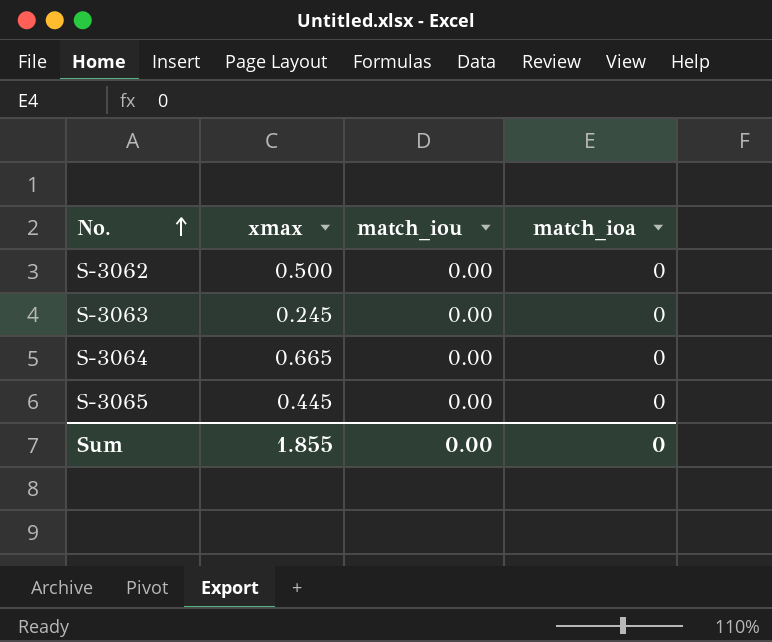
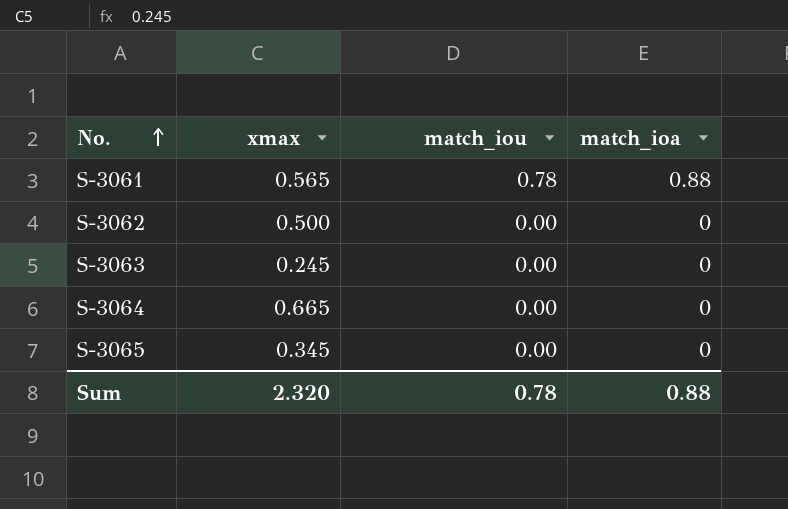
row S-3061: none -> 0.565 | 0.78 | 0.88
S-3065 | xmax: 0.445 -> 0.345
Sum | xmax: 1.855 -> 2.320
Sum | match_iou: 0.00 -> 0.78
Sum | match_ioa: 0 -> 0.88

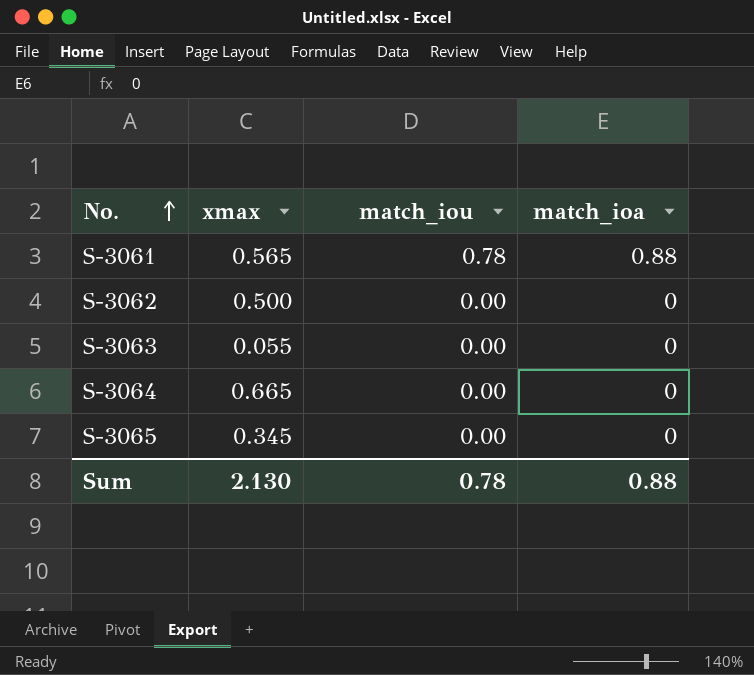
S-3063 | xmax: 0.245 -> 0.055
Sum | xmax: 2.320 -> 2.130

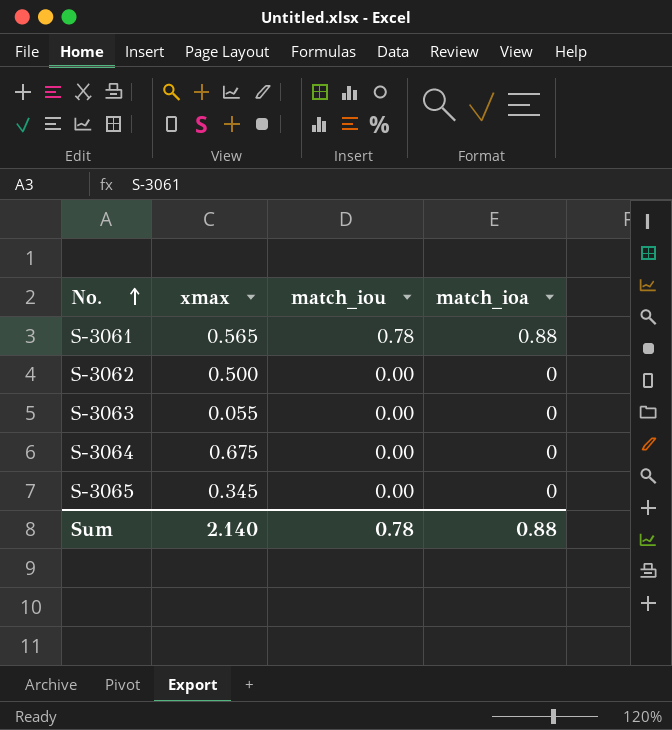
S-3064 | xmax: 0.665 -> 0.675
Sum | xmax: 2.130 -> 2.140

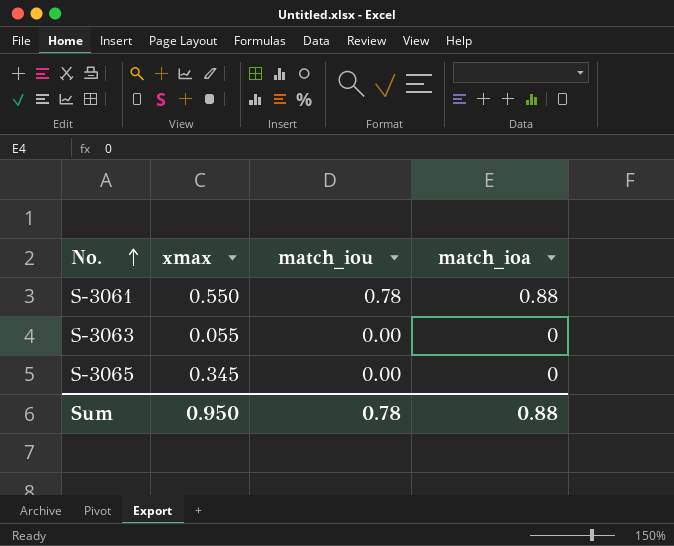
row S-3062: 0.500 | 0.00 | 0 -> none
row S-3064: 0.675 | 0.00 | 0 -> none
S-3061 | xmax: 0.565 -> 0.550
Sum | xmax: 2.140 -> 0.950

